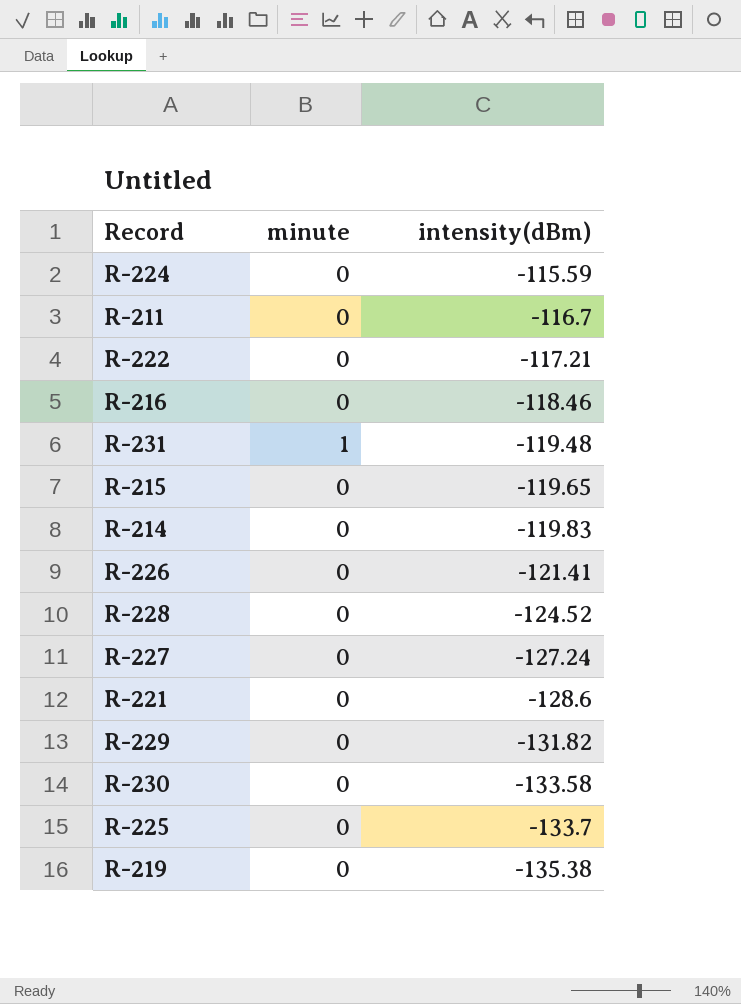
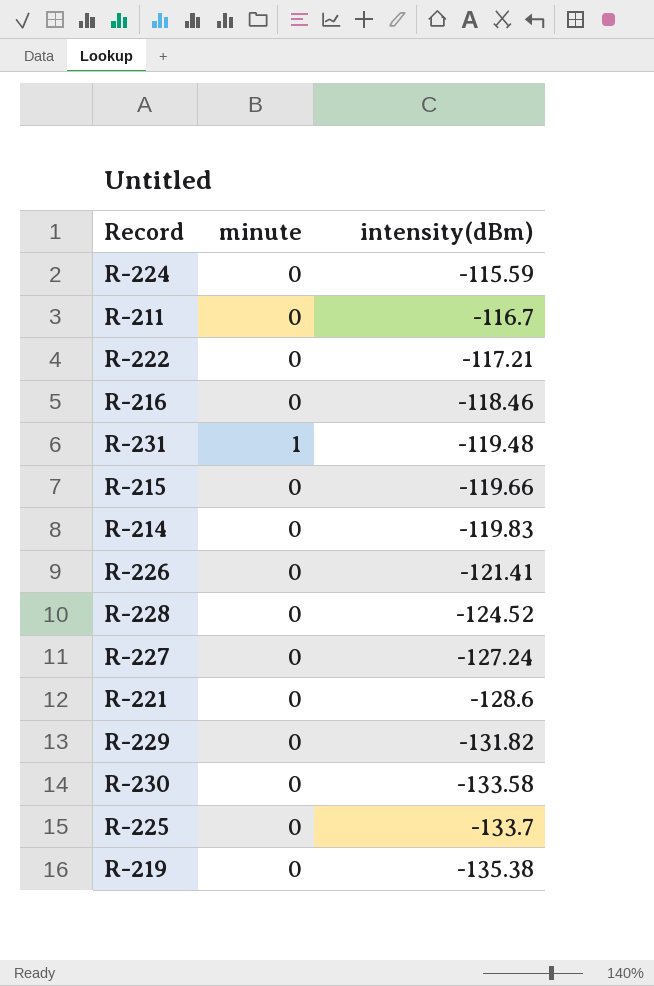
R-215 | intensity(dBm): -119.65 -> -119.66

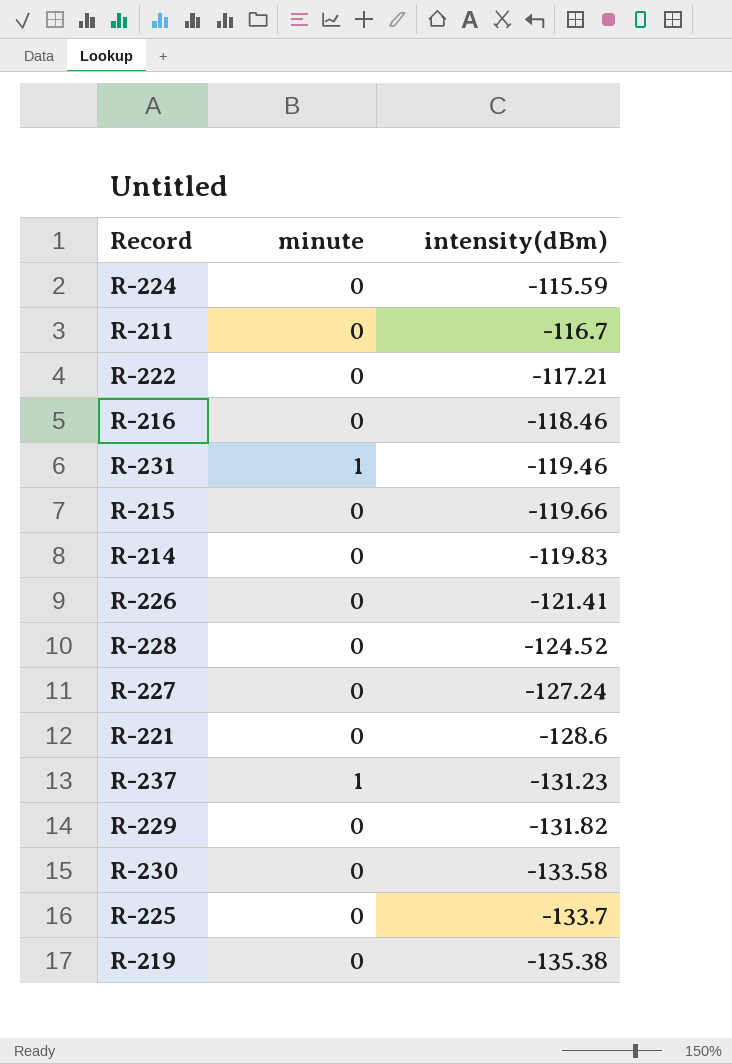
R-231 | intensity(dBm): -119.48 -> -119.46
row R-237: none -> 1 | -131.23

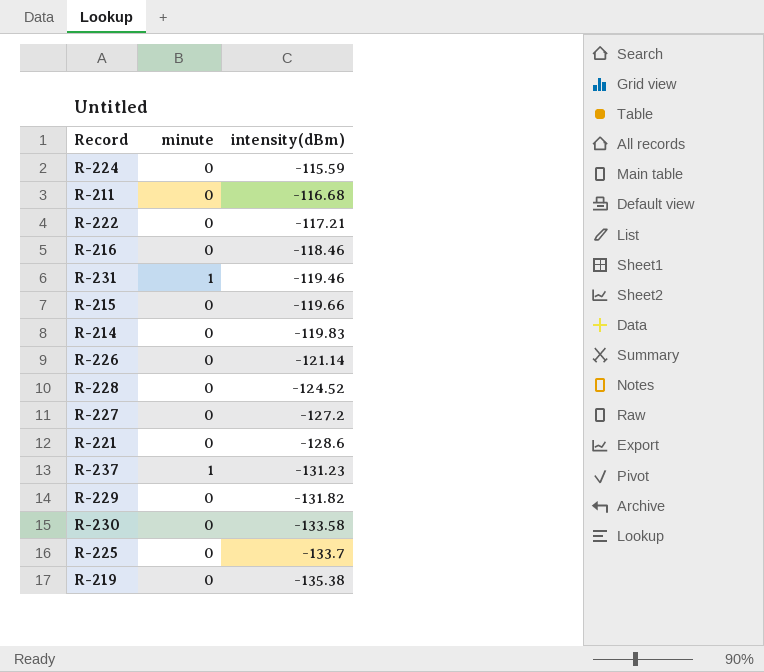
R-211 | intensity(dBm): -116.7 -> -116.68
R-226 | intensity(dBm): -121.41 -> -121.14
R-227 | intensity(dBm): -127.24 -> -127.2

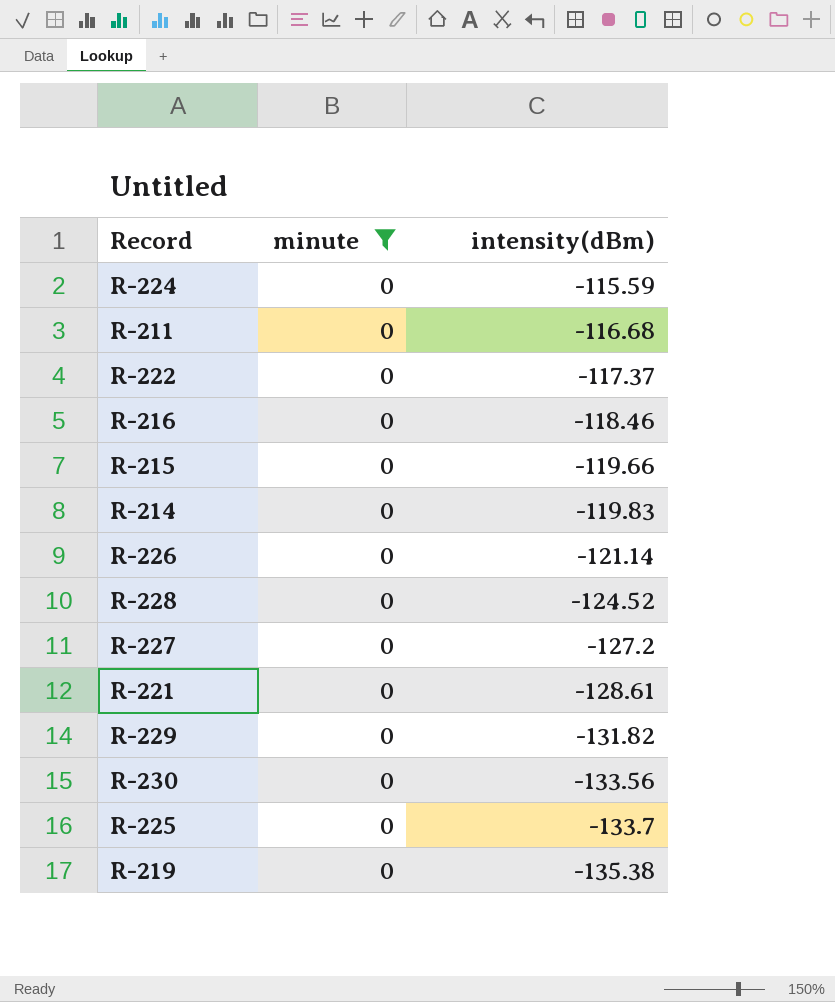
filter: none -> minute = 0
R-222 | intensity(dBm): -117.21 -> -117.37
R-221 | intensity(dBm): -128.6 -> -128.61
R-230 | intensity(dBm): -133.58 -> -133.56

